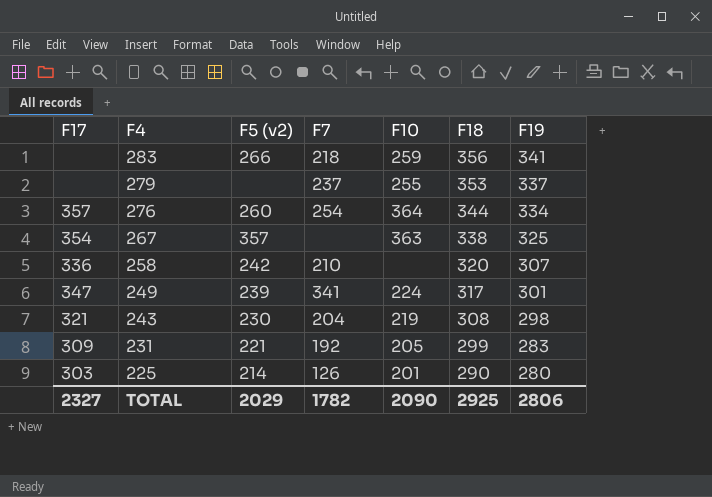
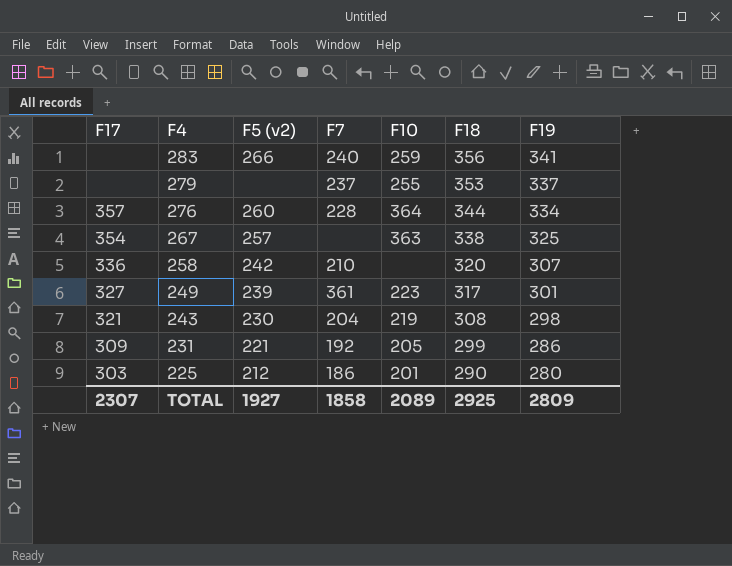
283 | F7: 218 -> 240
276 | F7: 254 -> 228
267 | F5 (v2): 357 -> 257
249 | F17: 347 -> 327
249 | F7: 341 -> 361
249 | F10: 224 -> 223
231 | F19: 283 -> 286
225 | F5 (v2): 214 -> 212
225 | F7: 126 -> 186
TOTAL | F17: 2327 -> 2307
TOTAL | F5 (v2): 2029 -> 1927
TOTAL | F7: 1782 -> 1858
TOTAL | F10: 2090 -> 2089
TOTAL | F19: 2806 -> 2809

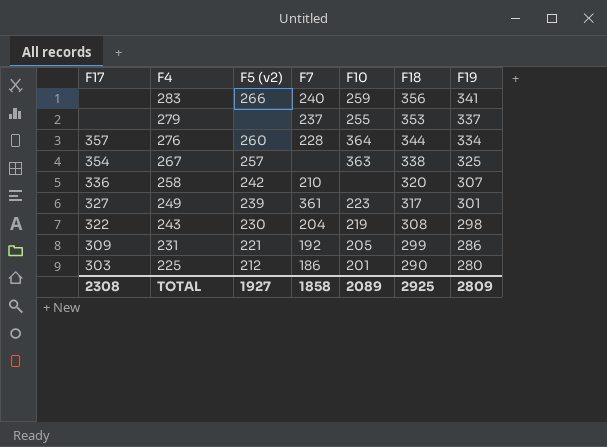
243 | F17: 321 -> 322
TOTAL | F17: 2307 -> 2308

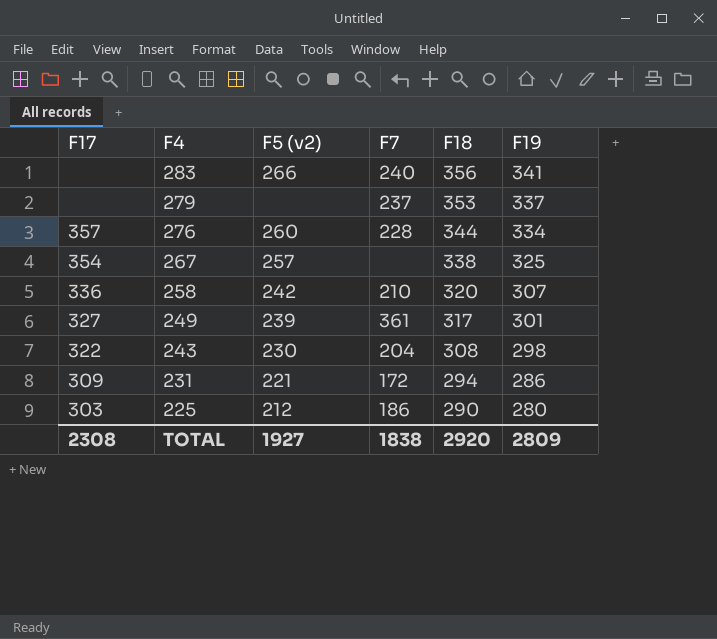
column F10 | position: 5 -> none
231 | F7: 192 -> 172
231 | F18: 299 -> 294
TOTAL | F7: 1858 -> 1838
TOTAL | F18: 2925 -> 2920

